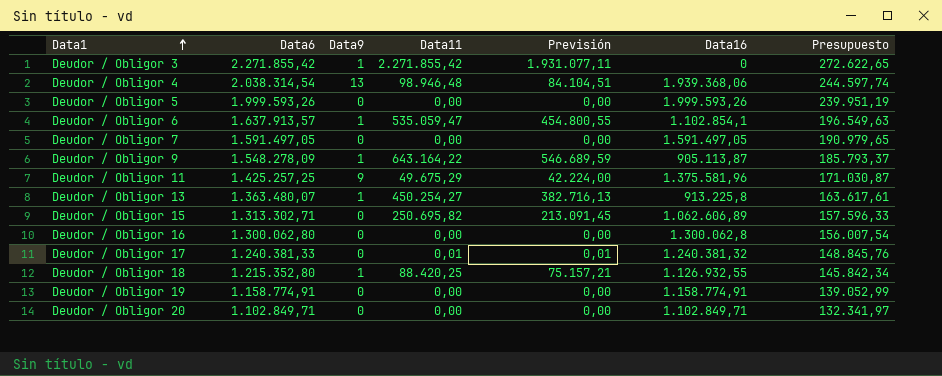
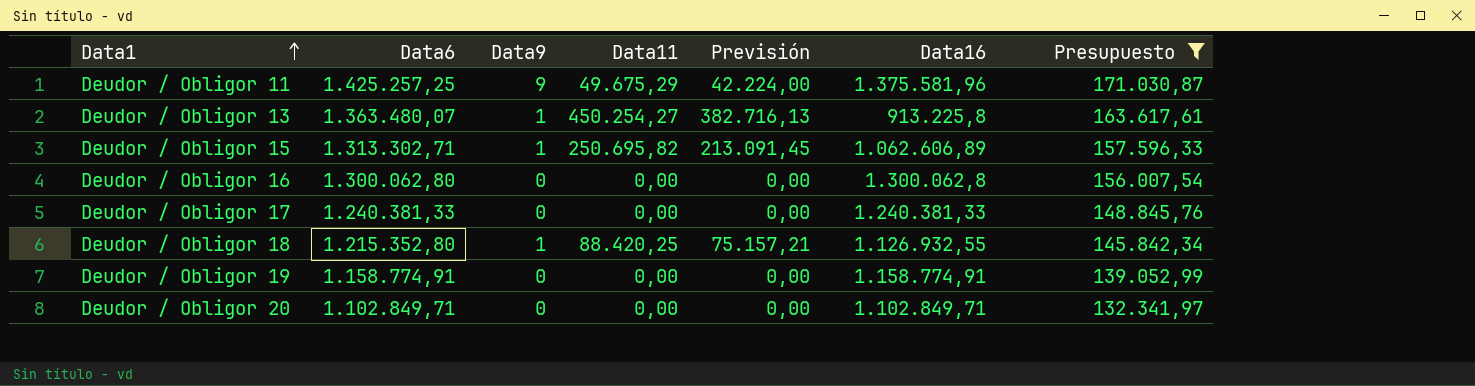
filter: none -> Presupuesto <= 171.030,87
Deudor / Obligor 15 | Data9: 0 -> 1
Deudor / Obligor 17 | Data11: 0,01 -> 0,00
Deudor / Obligor 17 | Previsión: 0,01 -> 0,00
Deudor / Obligor 17 | Data16: 1.240.381,32 -> 1.240.381,33

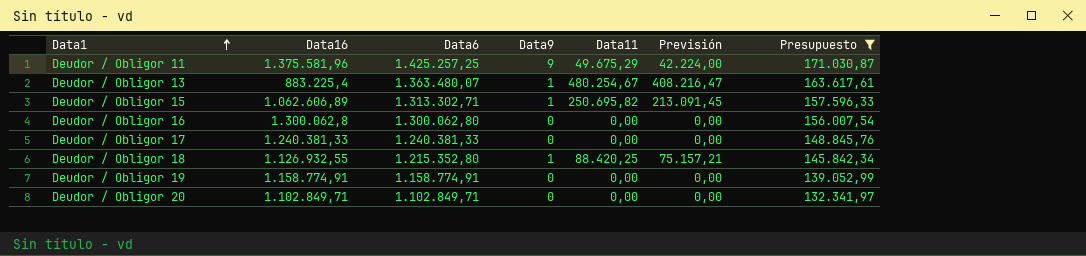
column Data16 | position: 6 -> 2
Deudor / Obligor 13 | Data16: 913.225,8 -> 883.225,4
Deudor / Obligor 13 | Data11: 450.254,27 -> 480.254,67
Deudor / Obligor 13 | Previsión: 382.716,13 -> 408.216,47

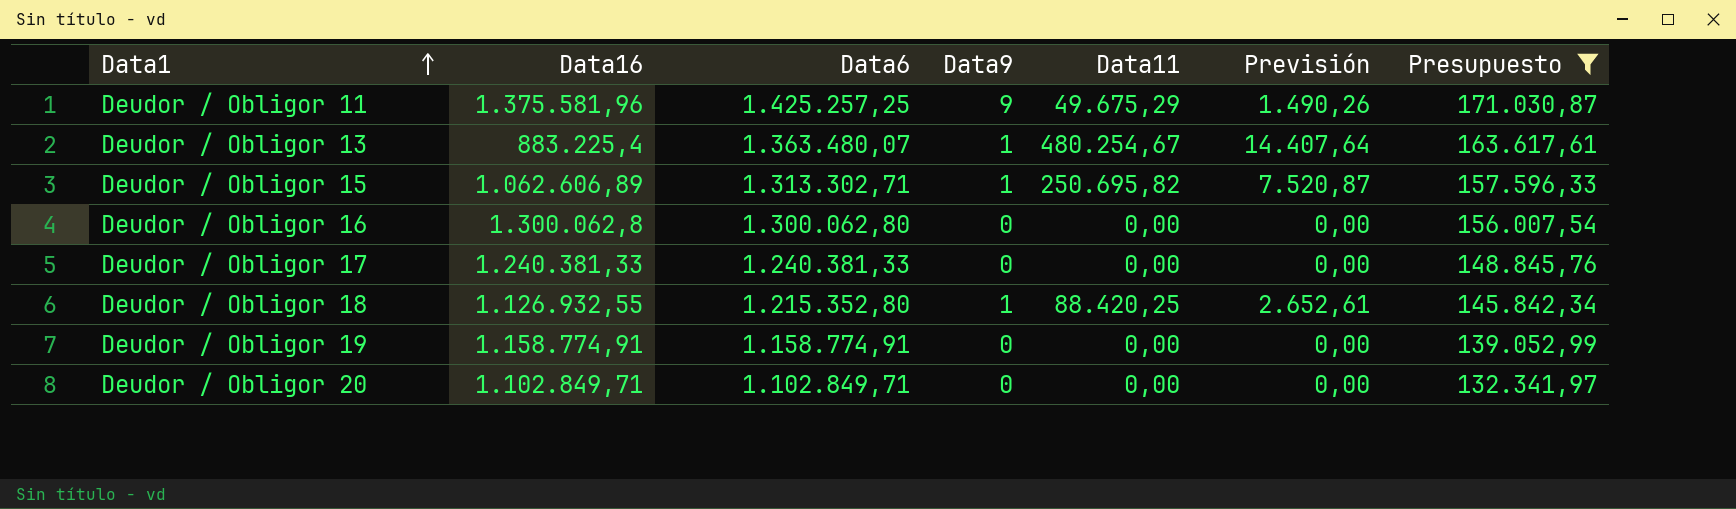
column Previsión | formula: [Data11] * 0,85 -> [Data11] * 0,03

